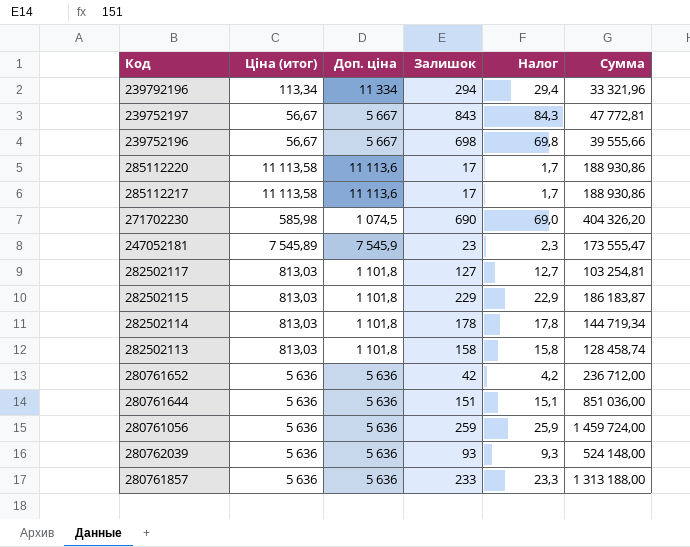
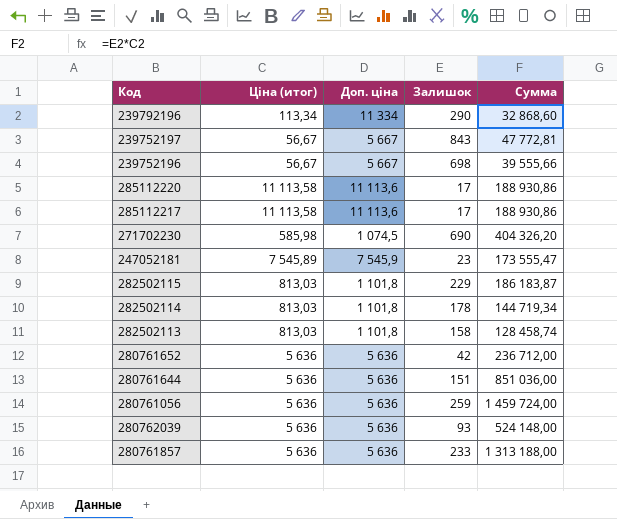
column Налог | formula: [Залишок] * 0,1 -> none
row 282502117: 813,03 | 1 101,8 | 127 | 12,7 | 103 254,81 -> none
239792196 | Залишок: 294 -> 290
239792196 | Сумма: 33 321,96 -> 32 868,60

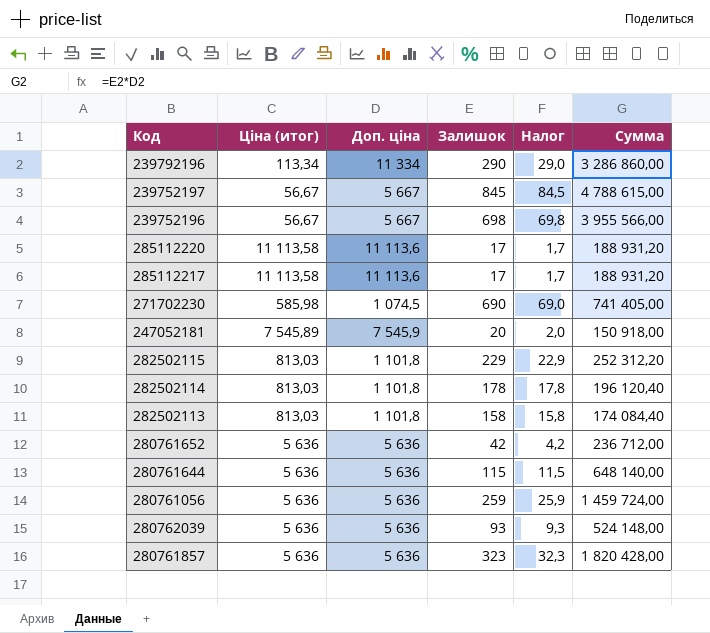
column Налог | formula: none -> [Залишок] * 0,1
column Сумма | formula: [Ціна (итог)] * [Залишок] -> [Доп. ціна] * [Залишок]
239752197 | Залишок: 843 -> 845
247052181 | Залишок: 23 -> 20
280761644 | Залишок: 151 -> 115
280761857 | Залишок: 233 -> 323

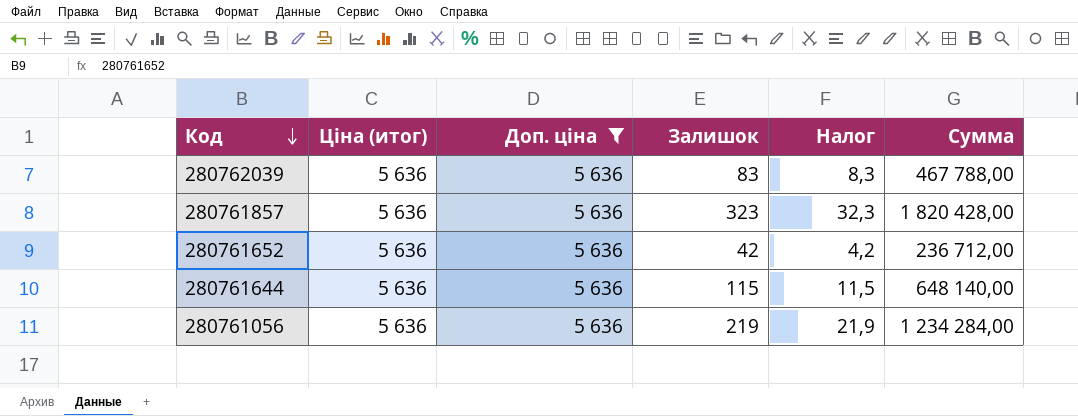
filter: none -> Доп. ціна = 5 636
row order: none -> Код descending
280762039 | Залишок: 93 -> 83
280762039 | Налог: 9,3 -> 8,3
280762039 | Сумма: 524 148,00 -> 467 788,00
280761056 | Залишок: 259 -> 219
280761056 | Налог: 25,9 -> 21,9
280761056 | Сумма: 1 459 724,00 -> 1 234 284,00

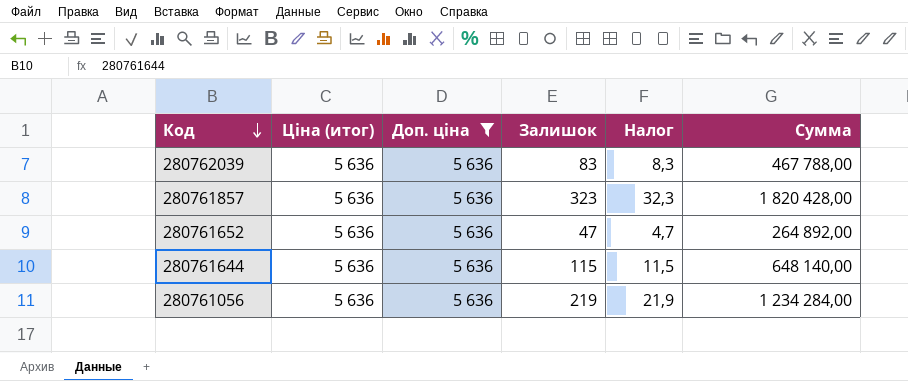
280761652 | Залишок: 42 -> 47
280761652 | Налог: 4,2 -> 4,7
280761652 | Сумма: 236 712,00 -> 264 892,00

